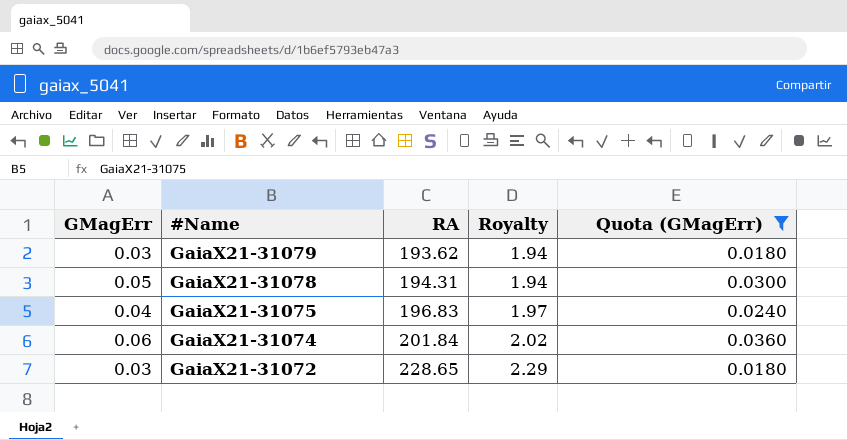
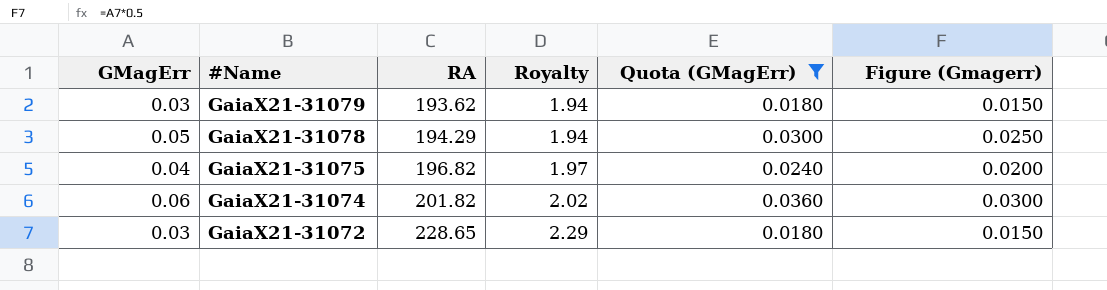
column Figure (Gmagerr) | formula: none -> [GMagErr] * 0.5
GaiaX21-31078 | RA: 194.31 -> 194.29
GaiaX21-31075 | RA: 196.83 -> 196.82
GaiaX21-31074 | RA: 201.84 -> 201.82

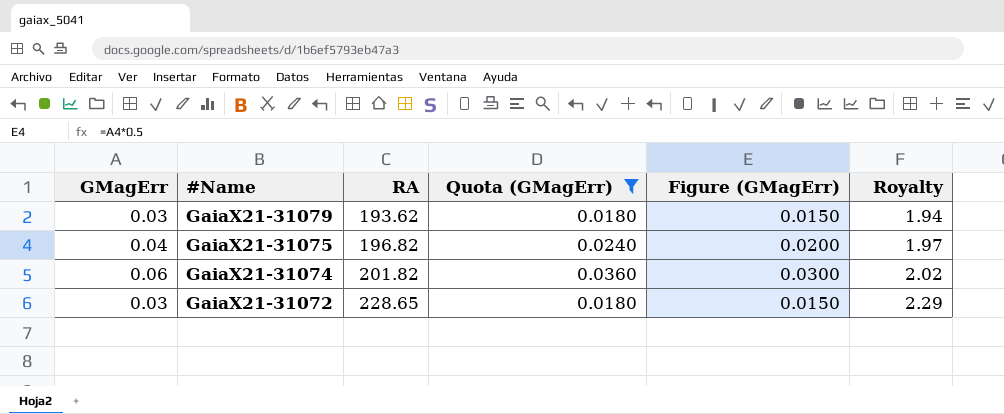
column name: Figure (Gmagerr) -> Figure (GMagErr)
column Royalty | position: 4 -> 6
row GaiaX21-31078: 0.05 | 194.29 | 1.94 | 0.0300 | 0.0250 -> none

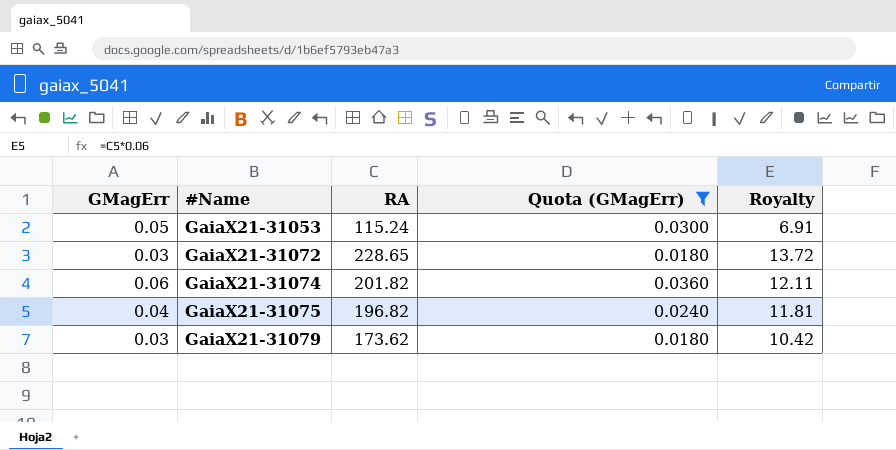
row order: #Name descending -> #Name ascending
column Figure (GMagErr) | formula: [GMagErr] * 0.5 -> none
column Royalty | formula: [RA] * 0.01 -> [RA] * 0.06
row GaiaX21-31053: none -> 0.05 | 115.24 | 0.0300 | 6.91
GaiaX21-31079 | RA: 193.62 -> 173.62

